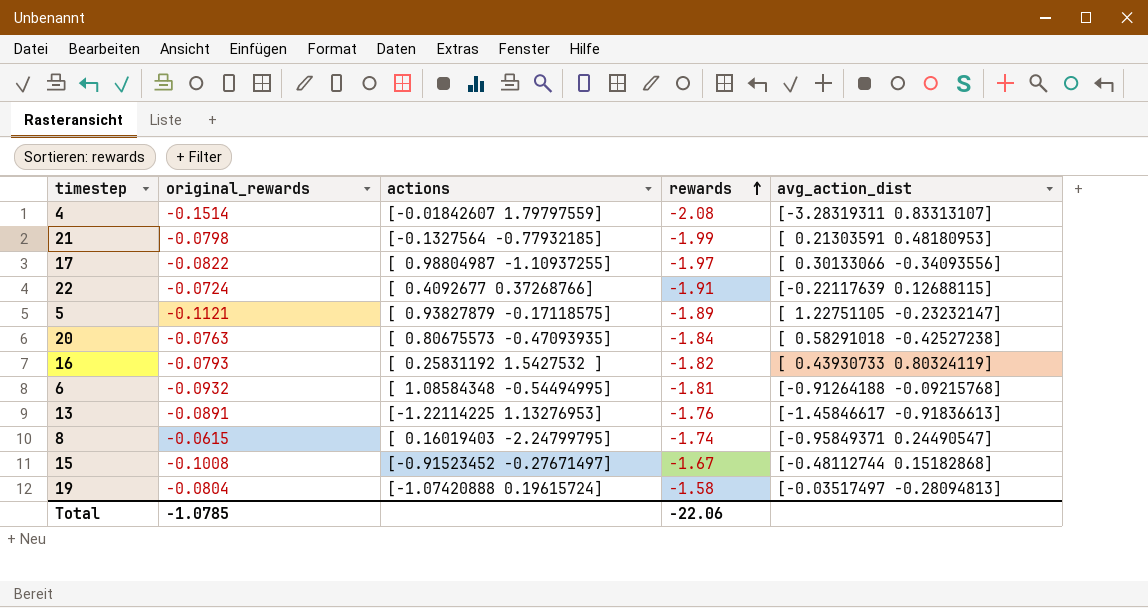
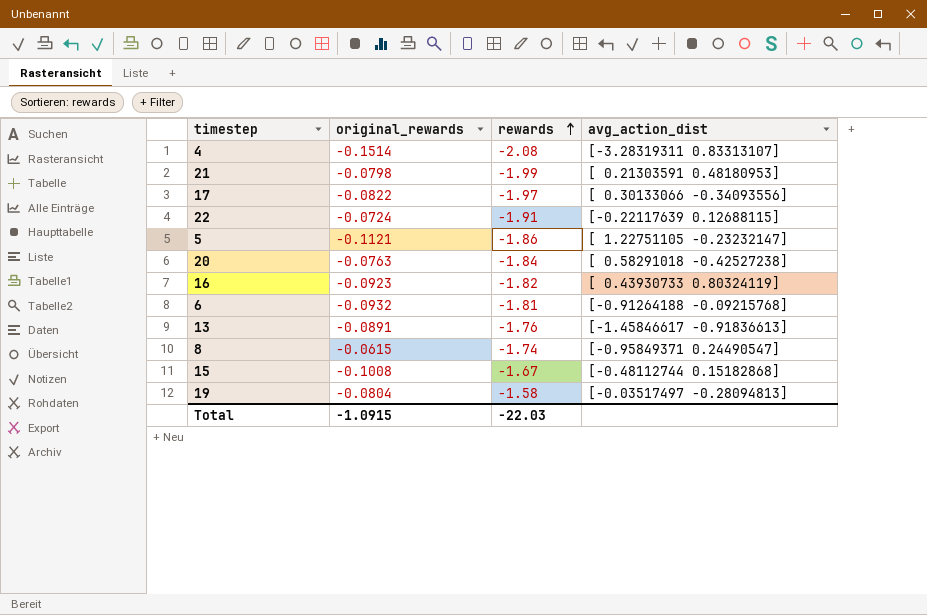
column actions | position: 3 -> none
5 | rewards: -1.89 -> -1.86
16 | original_rewards: -0.0793 -> -0.0923
Total | original_rewards: -1.0785 -> -1.0915
Total | rewards: -22.06 -> -22.03

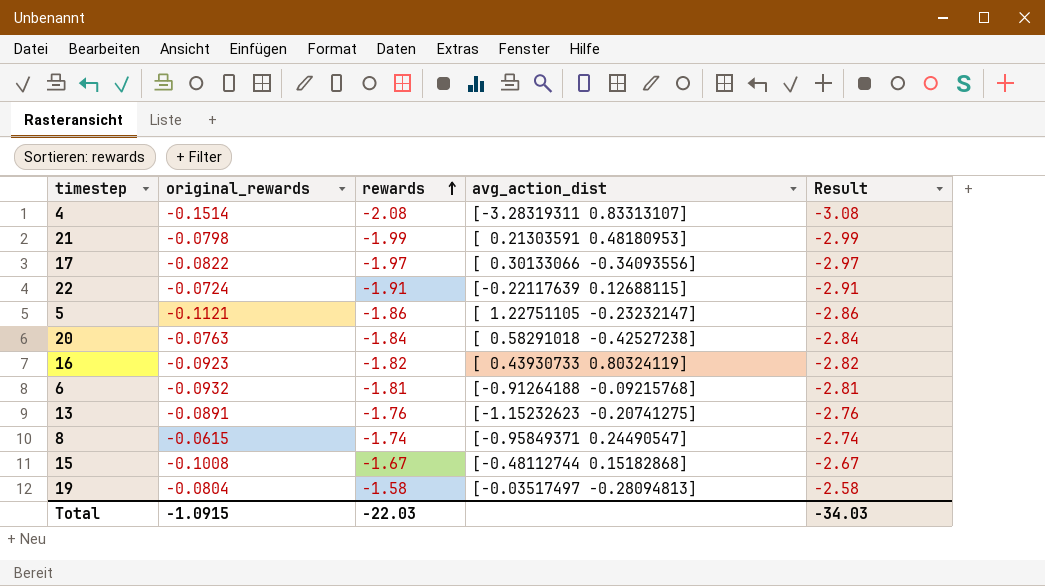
column Result | formula: none -> [rewards] - 1
13 | avg_action_dist: [-1.45846617 -0.91836613] -> [-1.15232623 -0.20741275]

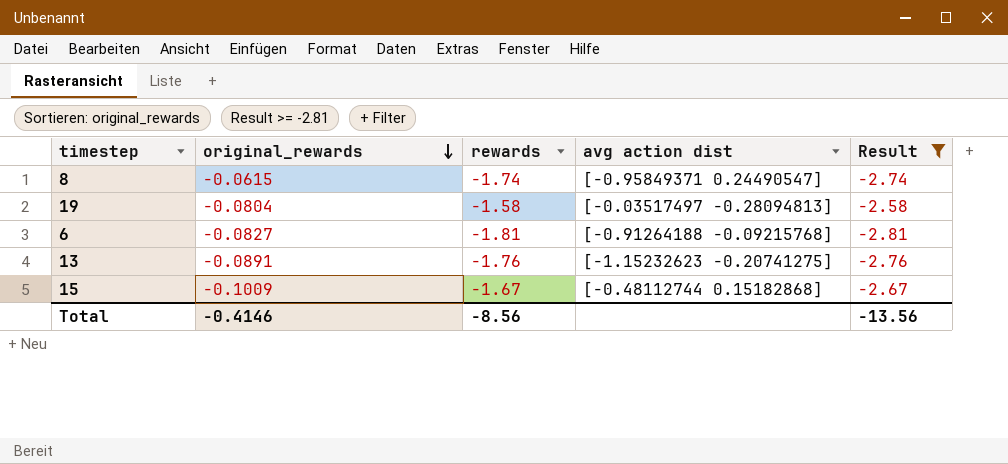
filter: none -> Result >= -2.81
row order: rewards ascending -> original_rewards descending
column name: avg_action_dist -> avg action dist
6 | original_rewards: -0.0932 -> -0.0827
15 | original_rewards: -0.1008 -> -0.1009
Total | original_rewards: -1.0915 -> -0.4146
Total | rewards: -22.03 -> -8.56
Total | Result: -34.03 -> -13.56

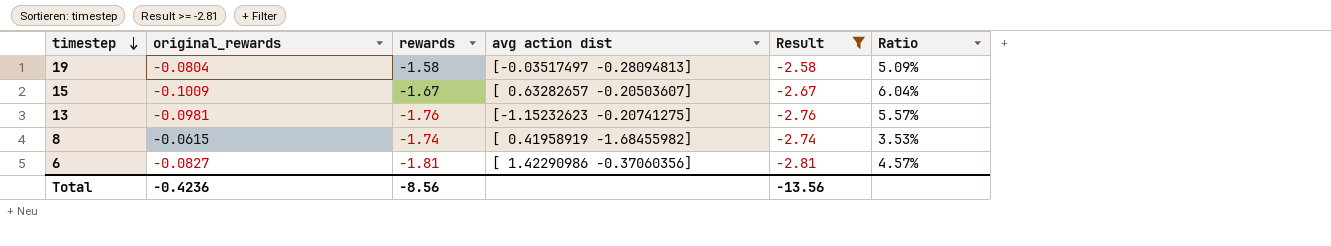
row order: original_rewards descending -> timestep descending
column Ratio | formula: none -> [original_rewards] / [rewards]
15 | avg action dist: [-0.48112744 0.15182868] -> [ 0.63282657 -0.20503607]
13 | original_rewards: -0.0891 -> -0.0981
8 | avg action dist: [-0.95849371 0.24490547] -> [ 0.41958919 -1.68455982]
6 | avg action dist: [-0.91264188 -0.09215768] -> [ 1.42290986 -0.37060356]
Total | original_rewards: -0.4146 -> -0.4236

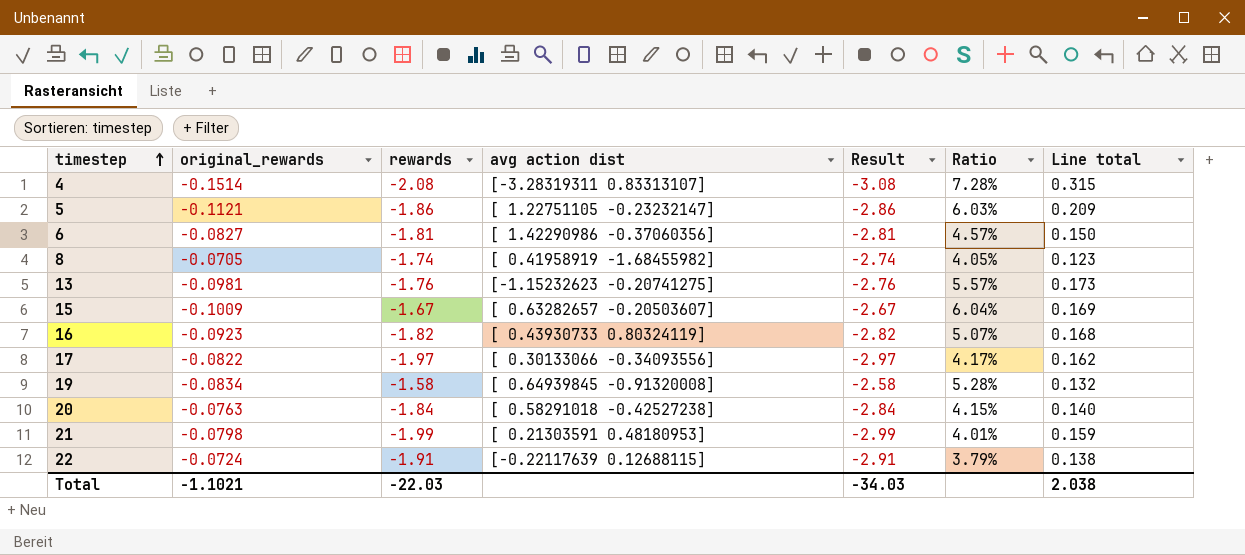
filter: Result >= -2.81 -> none
row order: timestep descending -> timestep ascending
column Line total | formula: none -> [original_rewards] * [rewards]
8 | original_rewards: -0.0615 -> -0.0705
8 | Ratio: 3.53% -> 4.05%
19 | original_rewards: -0.0804 -> -0.0834
19 | avg action dist: [-0.03517497 -0.28094813] -> [ 0.64939845 -0.91320008]
19 | Ratio: 5.09% -> 5.28%
Total | original_rewards: -0.4236 -> -1.1021
Total | rewards: -8.56 -> -22.03
Total | Result: -13.56 -> -34.03

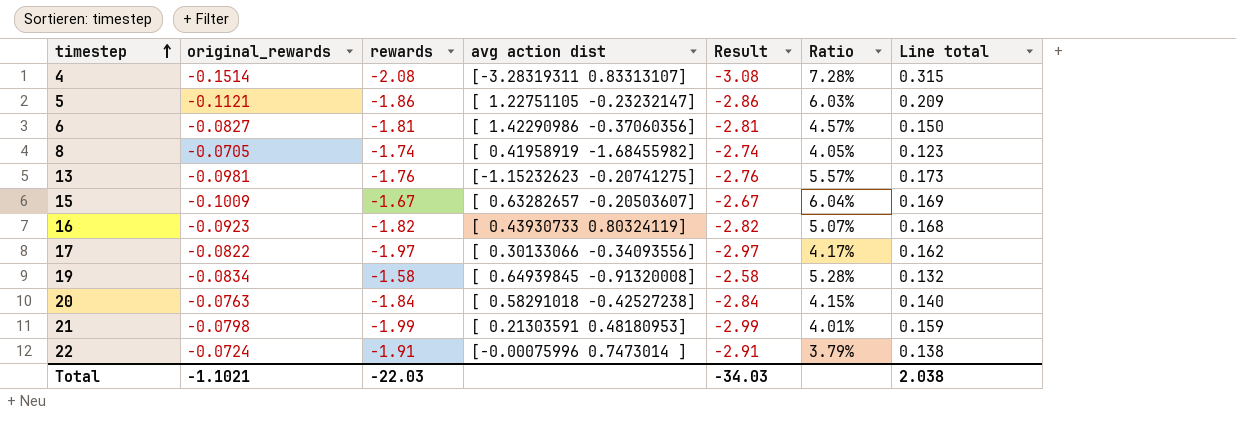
22 | avg action dist: [-0.22117639 0.12688115] -> [-0.00075996 0.7473014 ]

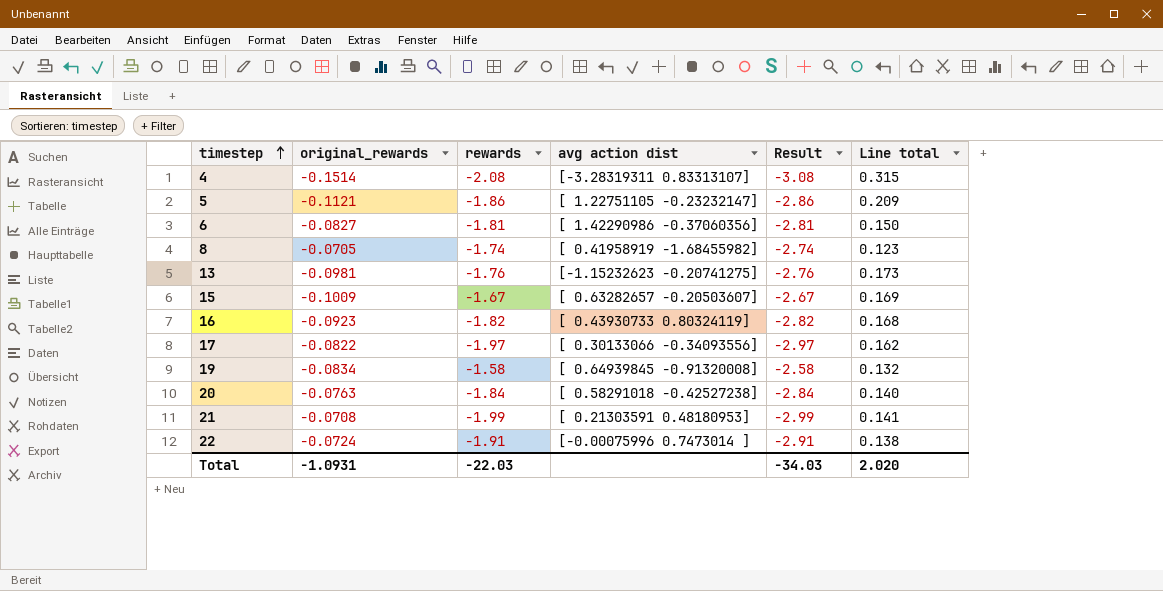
column Ratio | formula: [original_rewards] / [rewards] -> none
21 | original_rewards: -0.0798 -> -0.0708
21 | Line total: 0.159 -> 0.141
Total | original_rewards: -1.1021 -> -1.0931
Total | Line total: 2.038 -> 2.020

